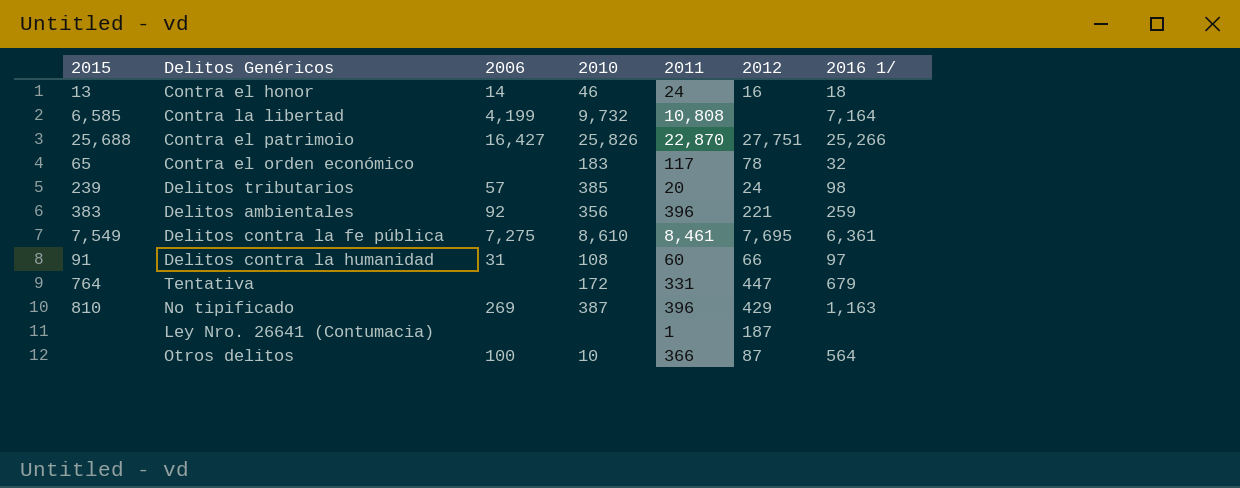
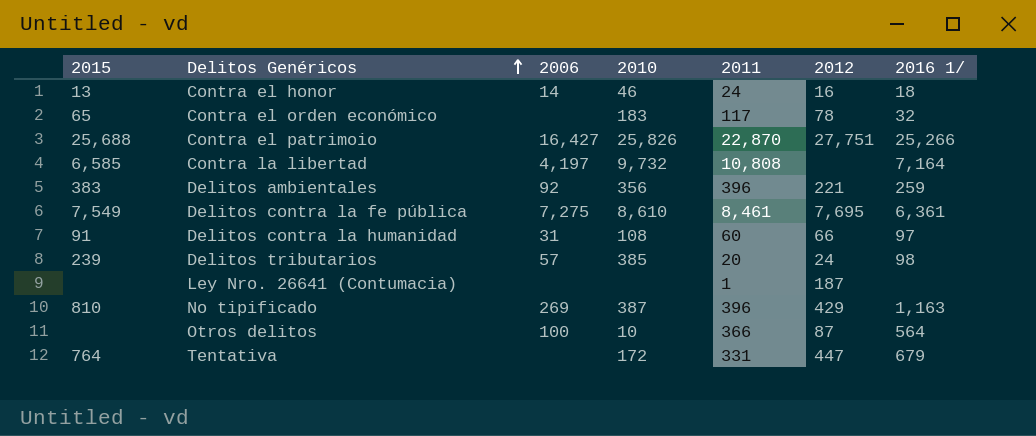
row order: none -> Delitos Genéricos ascending
Contra la libertad | 2006: 4,199 -> 4,197

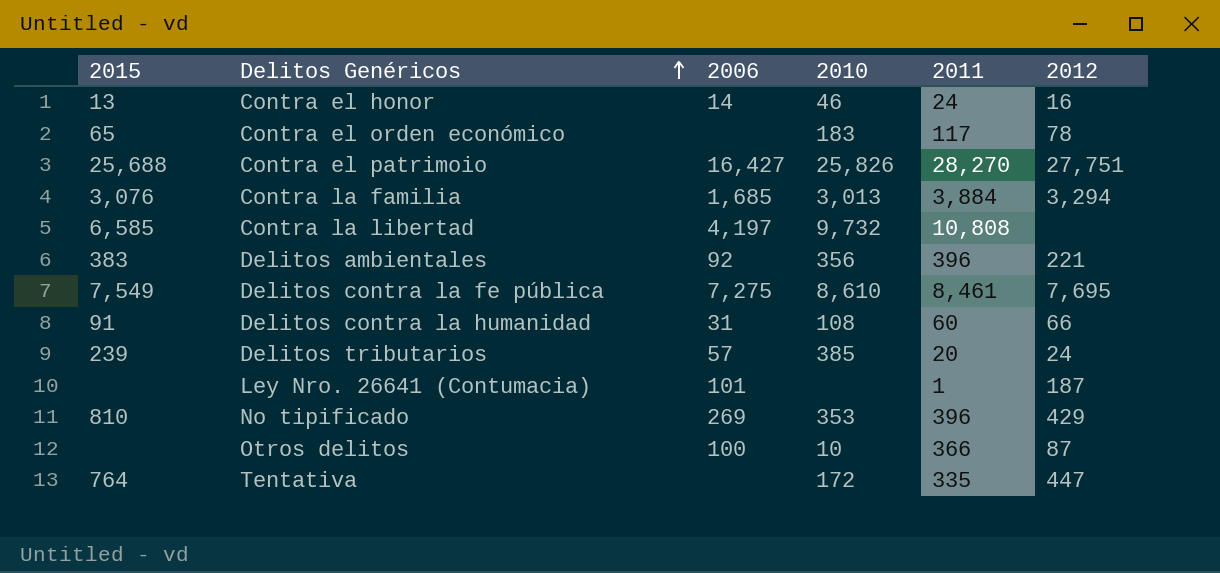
column 2016 1/ | position: 7 -> none
Contra el patrimoio | 2011: 22,870 -> 28,270
row Contra la familia: none -> 3,076 | 1,685 | 3,013 | 3,884 | 3,294
Ley Nro. 26641 (Contumacia) | 2006: none -> 101
No tipificado | 2010: 387 -> 353
Tentativa | 2011: 331 -> 335

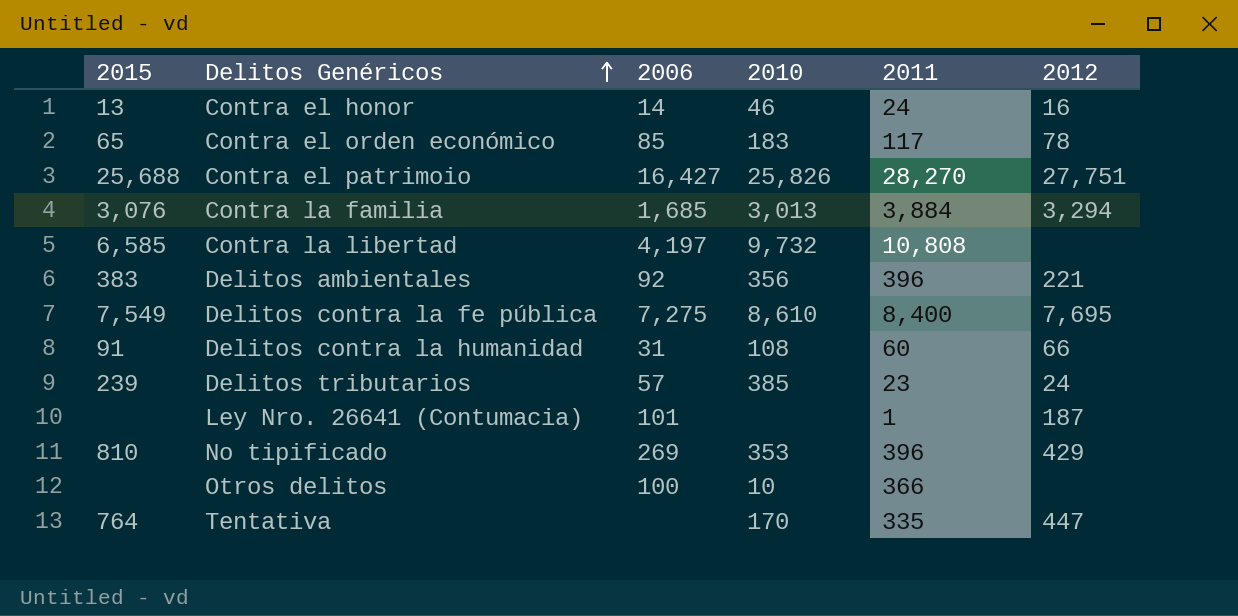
Contra el orden económico | 2006: none -> 85
Delitos contra la fe pública | 2011: 8,461 -> 8,400
Delitos tributarios | 2011: 20 -> 23
Otros delitos | 2012: 87 -> none
Tentativa | 2010: 172 -> 170

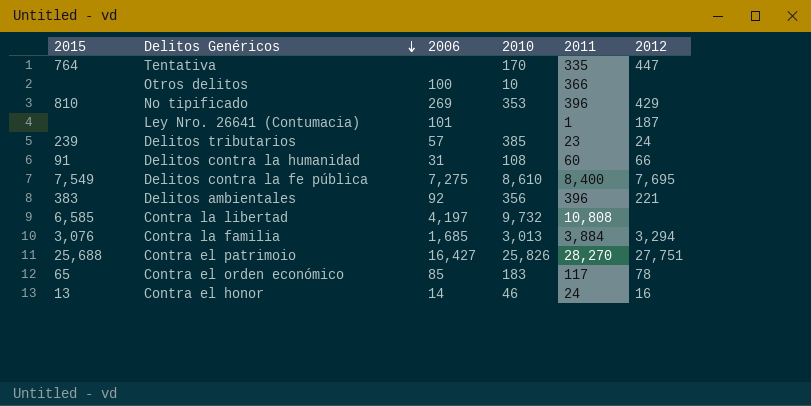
row order: Delitos Genéricos ascending -> Delitos Genéricos descending

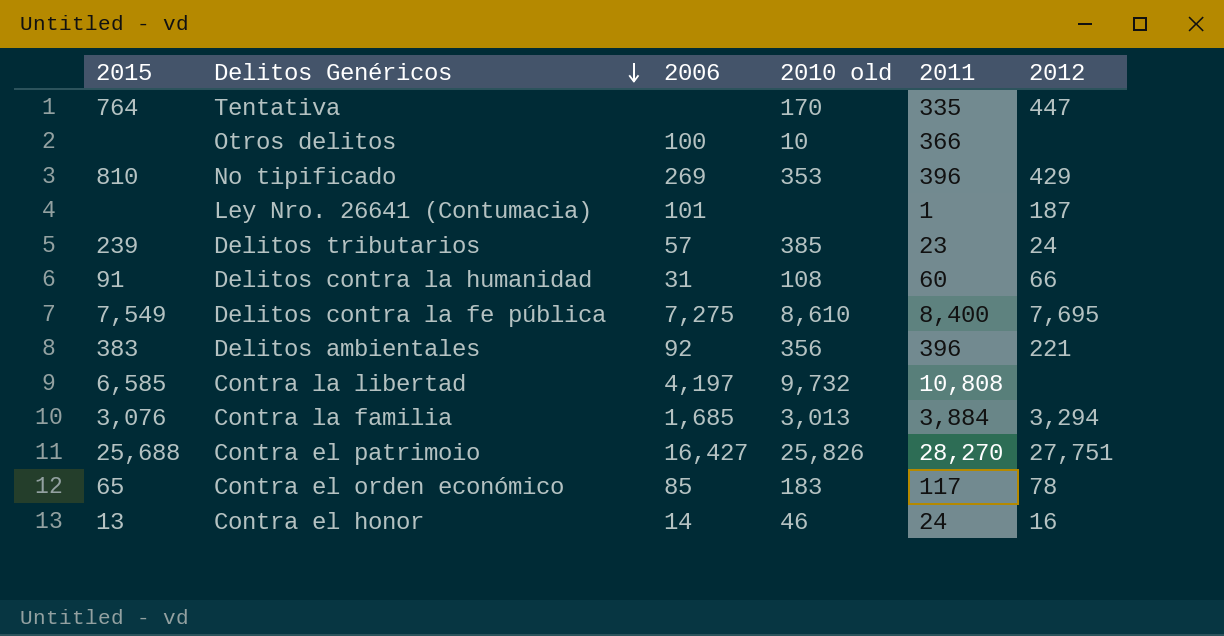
column name: 2010 -> 2010 old

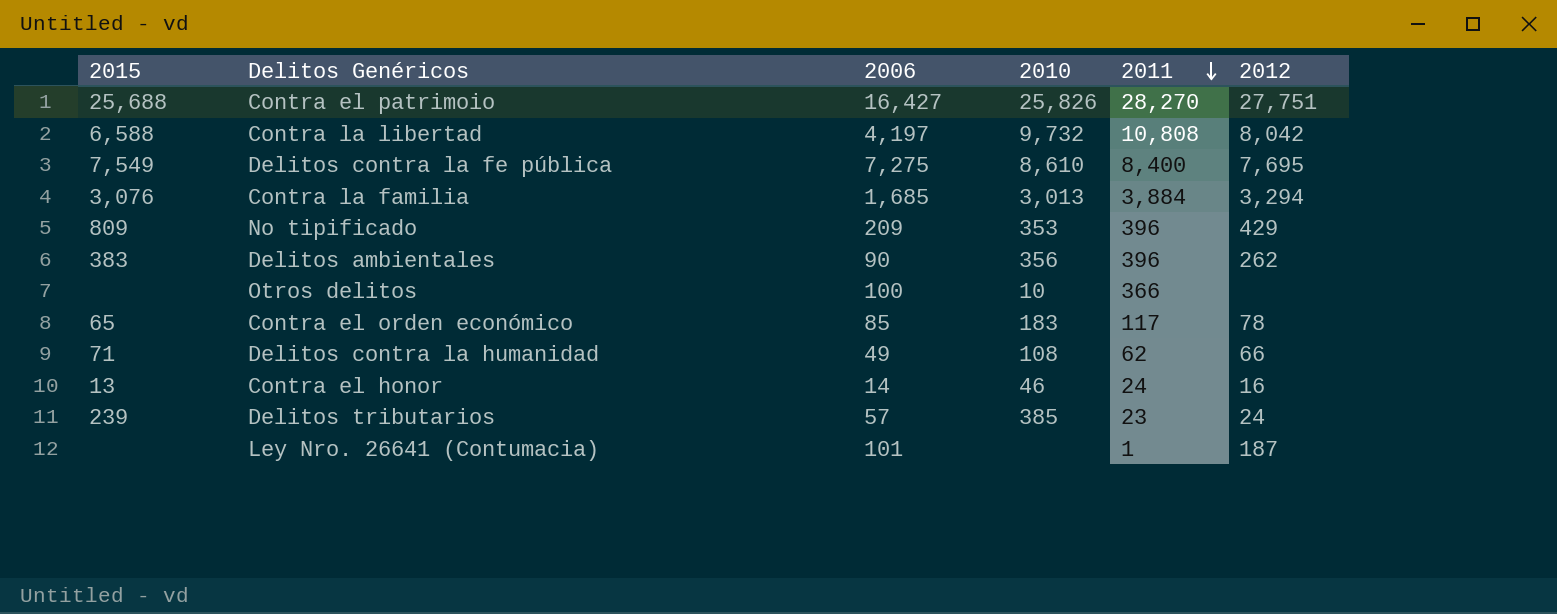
row order: Delitos Genéricos descending -> 2011 descending
column name: 2010 old -> 2010
row Tentativa: 764 | none | 170 | 335 | 447 -> none
Contra la libertad | 2015: 6,585 -> 6,588
Contra la libertad | 2012: none -> 8,042
No tipificado | 2015: 810 -> 809
No tipificado | 2006: 269 -> 209
Delitos ambientales | 2006: 92 -> 90
Delitos ambientales | 2012: 221 -> 262
Delitos contra la humanidad | 2015: 91 -> 71
Delitos contra la humanidad | 2006: 31 -> 49
Delitos contra la humanidad | 2011: 60 -> 62

